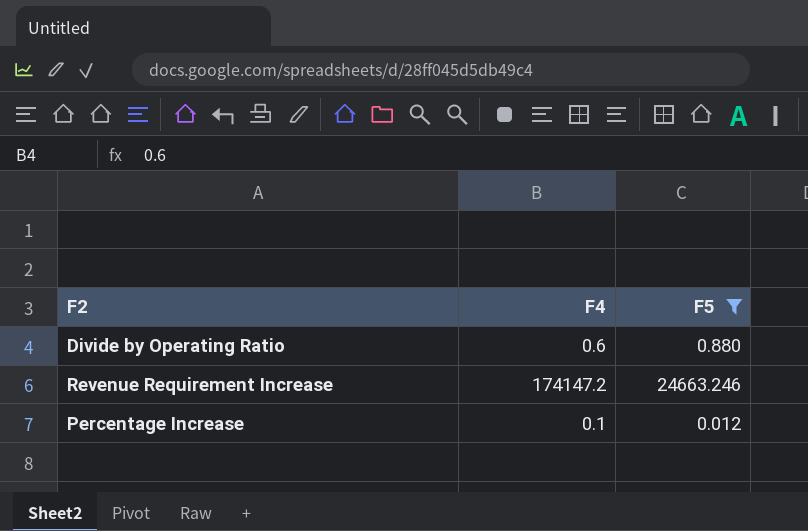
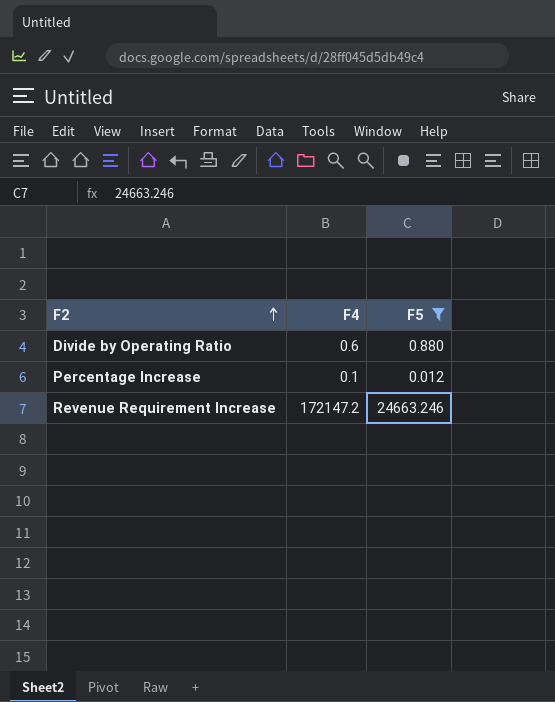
row order: none -> F2 ascending
Revenue Requirement Increase | F4: 174147.2 -> 172147.2

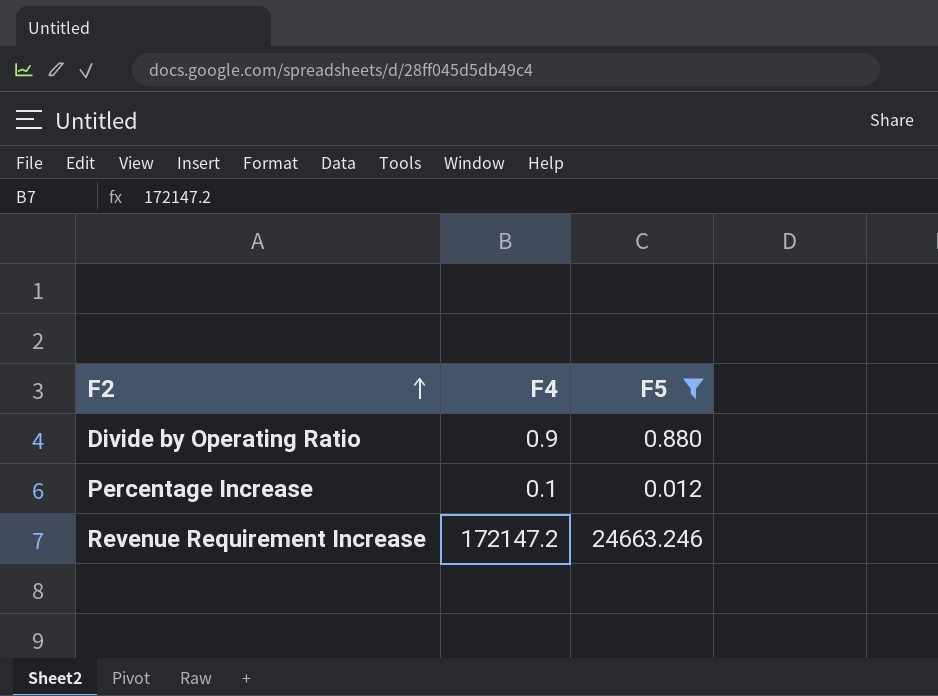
Divide by Operating Ratio | F4: 0.6 -> 0.9

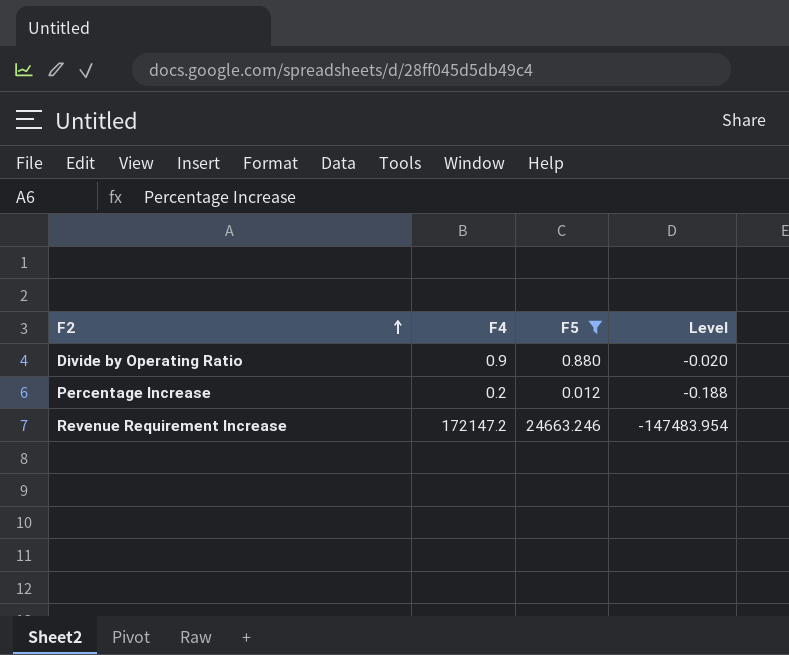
column Level | formula: none -> [F5] - [F4]
Percentage Increase | F4: 0.1 -> 0.2

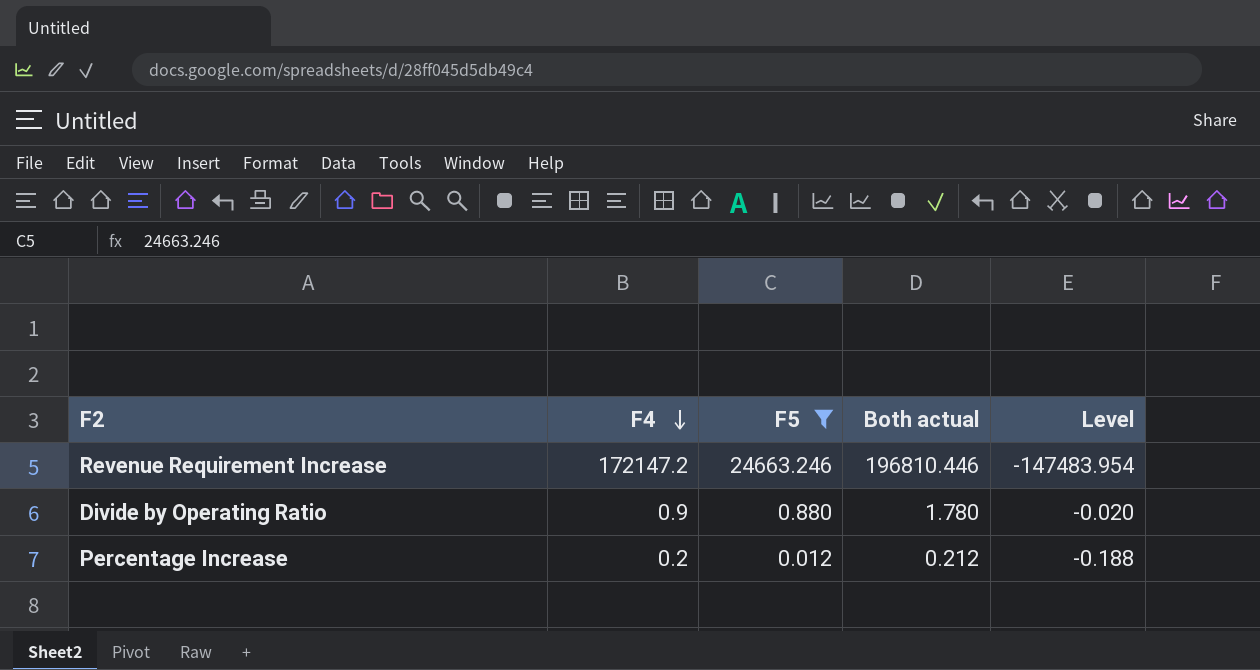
row order: F2 ascending -> F4 descending
column Both actual | formula: none -> [F4] + [F5]

